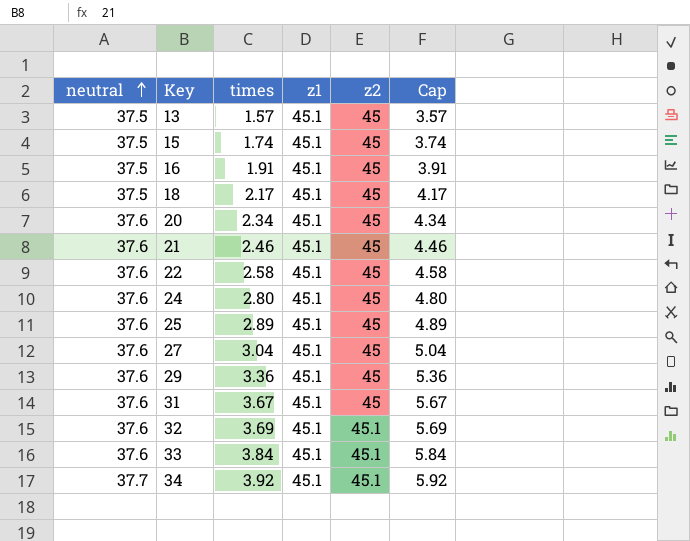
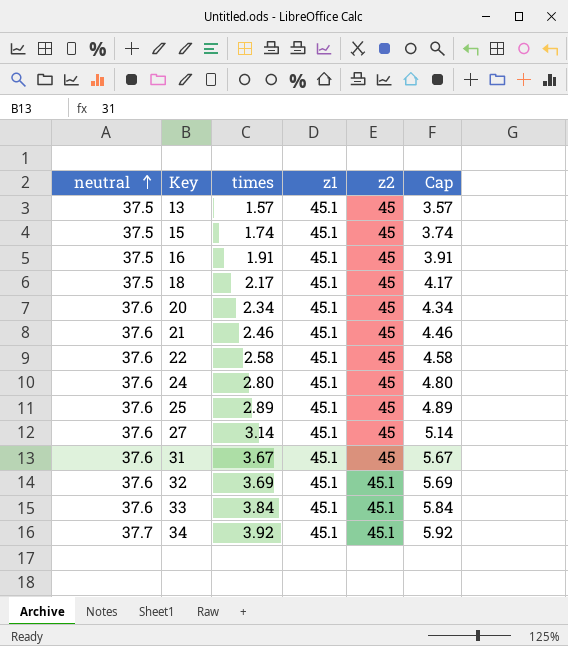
row 29: 37.6 | 3.36 | 45.1 | 45 | 5.36 -> none
27 | times: 3.04 -> 3.14
27 | Cap: 5.04 -> 5.14

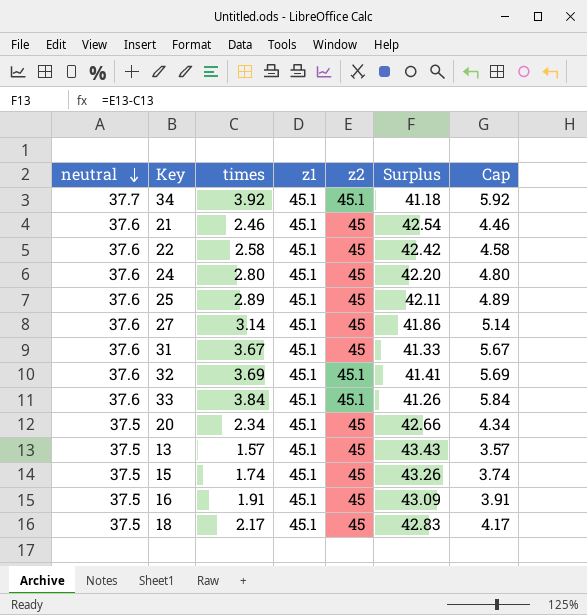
row order: neutral ascending -> neutral descending
column Surplus | formula: none -> [z2] - [times]
20 | neutral: 37.6 -> 37.5

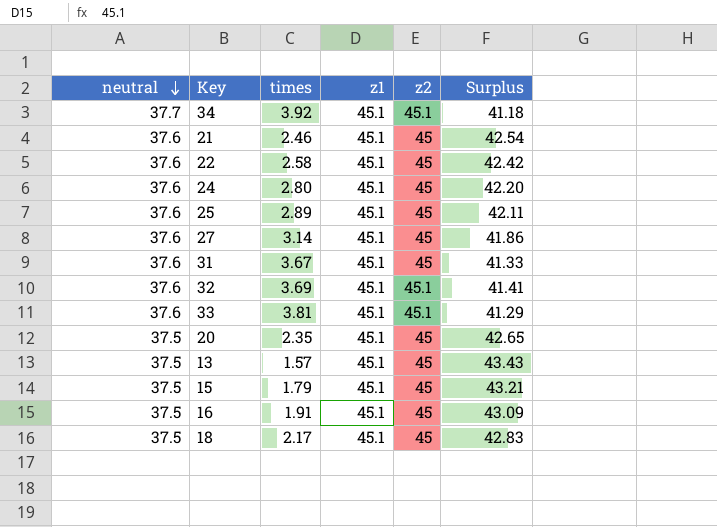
column Cap | formula: [times] + 2 -> none
33 | times: 3.84 -> 3.81
33 | Surplus: 41.26 -> 41.29
20 | times: 2.34 -> 2.35
20 | Surplus: 42.66 -> 42.65
15 | times: 1.74 -> 1.79
15 | Surplus: 43.26 -> 43.21

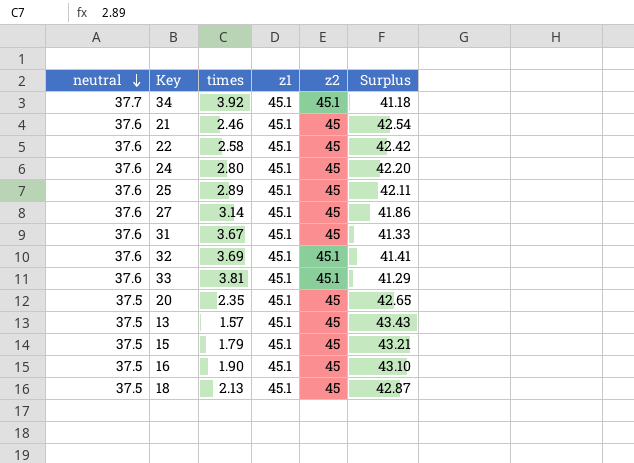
16 | times: 1.91 -> 1.90
16 | Surplus: 43.09 -> 43.10
18 | times: 2.17 -> 2.13
18 | Surplus: 42.83 -> 42.87

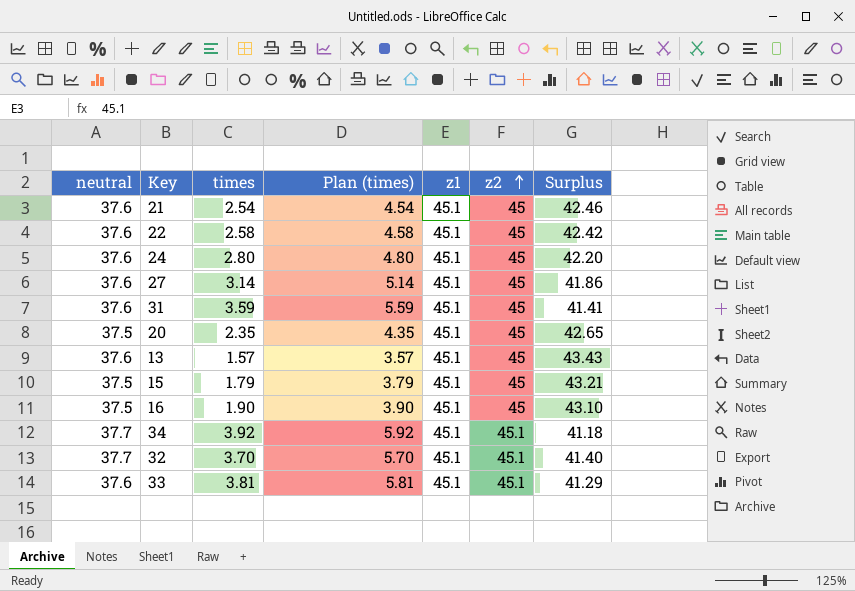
row order: neutral descending -> z2 ascending
column Plan (times) | formula: none -> [times] + 2
row 25: 37.6 | 2.89 | 45.1 | 45 | 42.11 -> none
row 18: 37.5 | 2.13 | 45.1 | 45 | 42.87 -> none
21 | times: 2.46 -> 2.54
21 | Surplus: 42.54 -> 42.46
31 | times: 3.67 -> 3.59
31 | Surplus: 41.33 -> 41.41
13 | neutral: 37.5 -> 37.6
32 | neutral: 37.6 -> 37.7
32 | times: 3.69 -> 3.70
32 | Surplus: 41.41 -> 41.40

